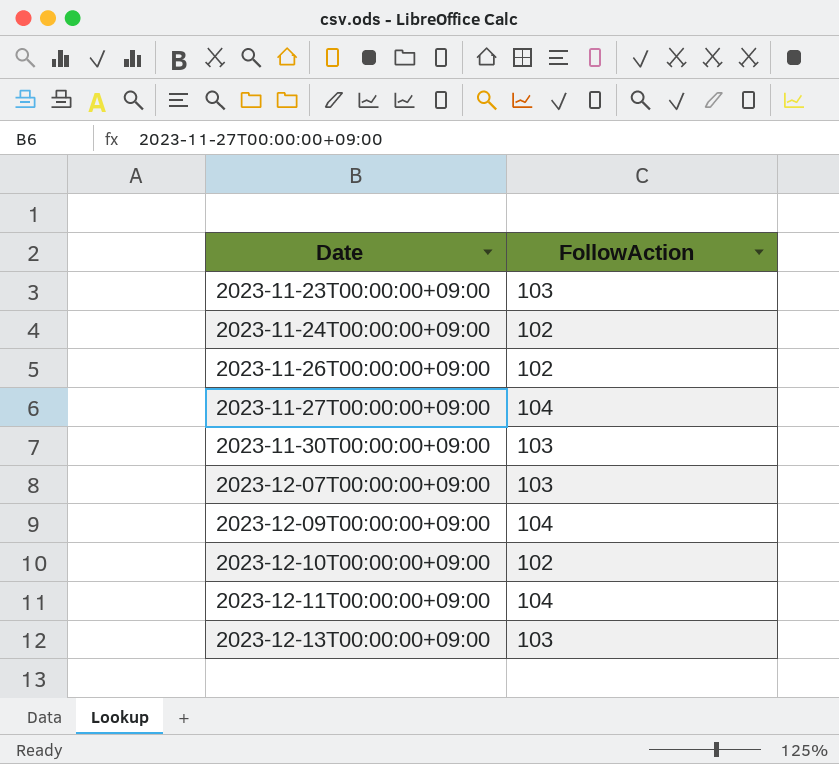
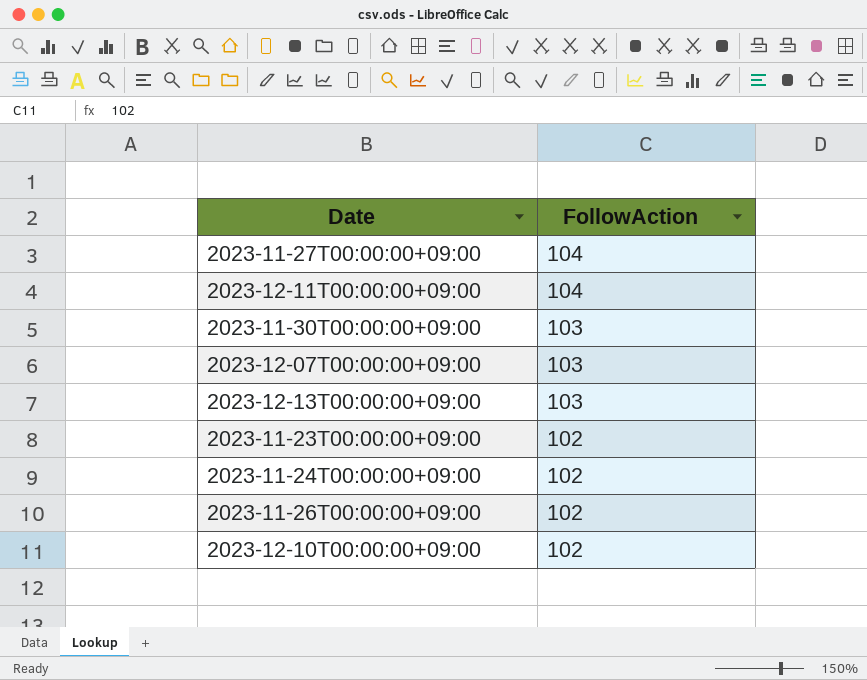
row order: Date ascending -> FollowAction descending
row 2023-12-09T00:00:00+09:00: 104 -> none
2023-11-23T00:00:00+09:00 | FollowAction: 103 -> 102

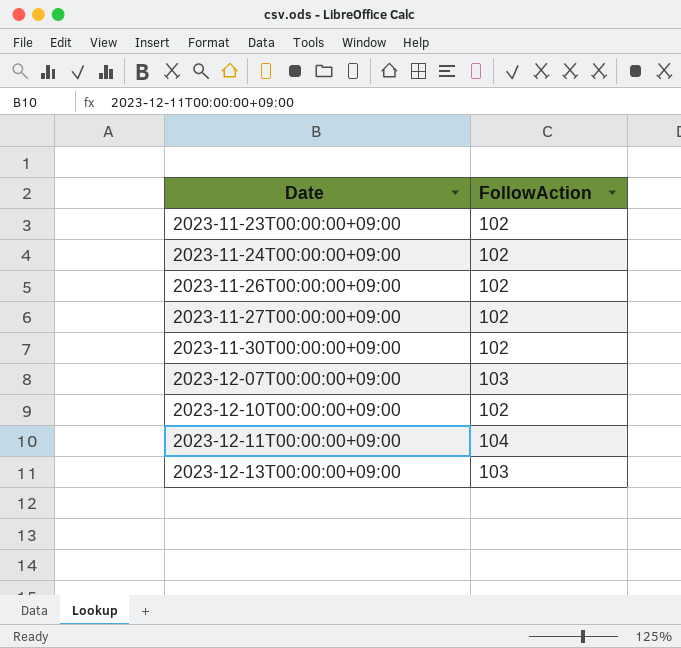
row order: FollowAction descending -> Date ascending
2023-11-27T00:00:00+09:00 | FollowAction: 104 -> 102
2023-11-30T00:00:00+09:00 | FollowAction: 103 -> 102

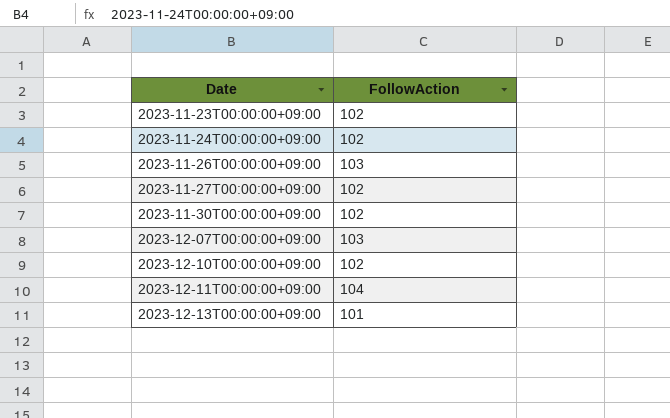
2023-11-26T00:00:00+09:00 | FollowAction: 102 -> 103
2023-12-13T00:00:00+09:00 | FollowAction: 103 -> 101

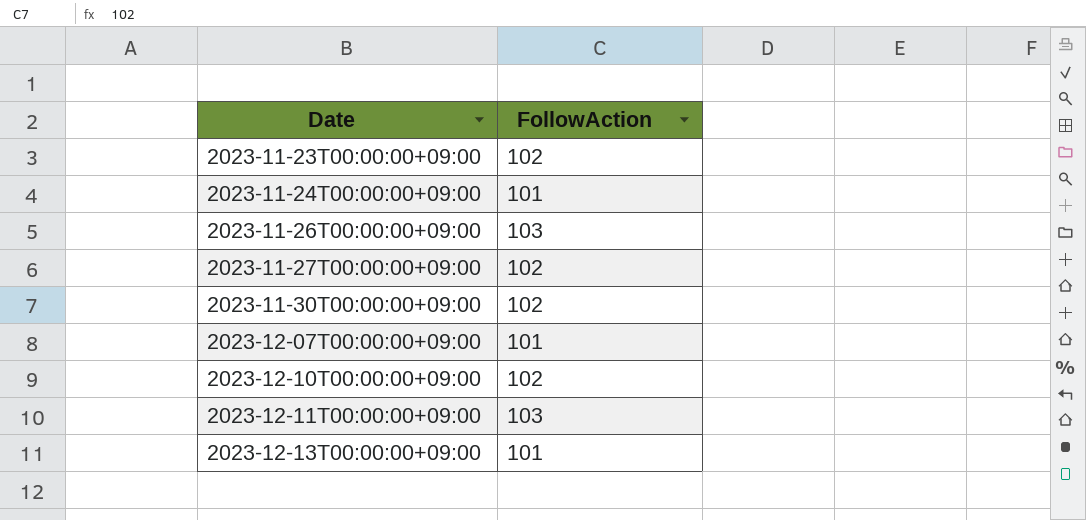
2023-11-24T00:00:00+09:00 | FollowAction: 102 -> 101
2023-12-07T00:00:00+09:00 | FollowAction: 103 -> 101
2023-12-11T00:00:00+09:00 | FollowAction: 104 -> 103

